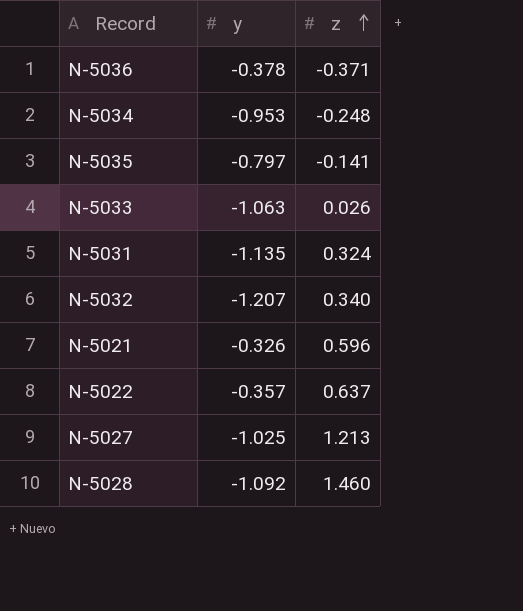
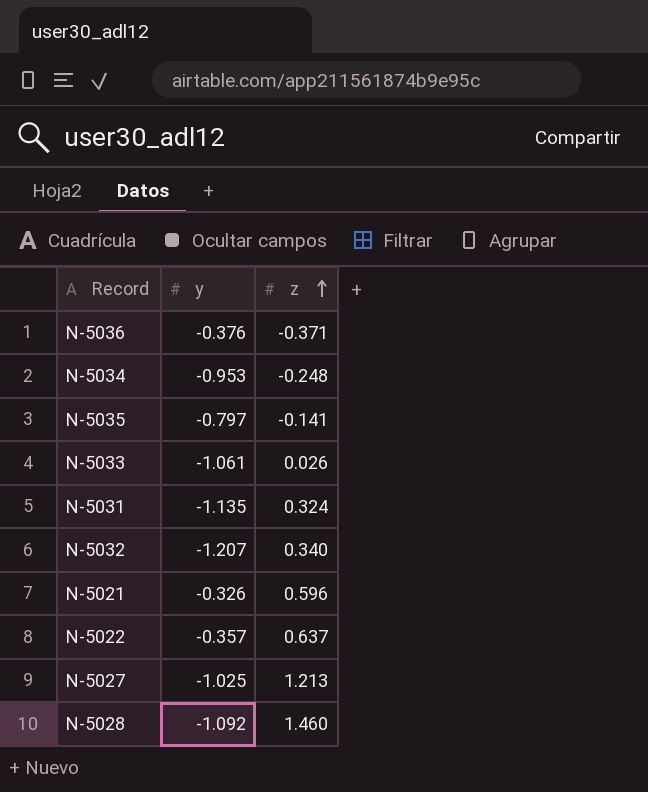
N-5036 | y: -0.378 -> -0.376
N-5033 | y: -1.063 -> -1.061

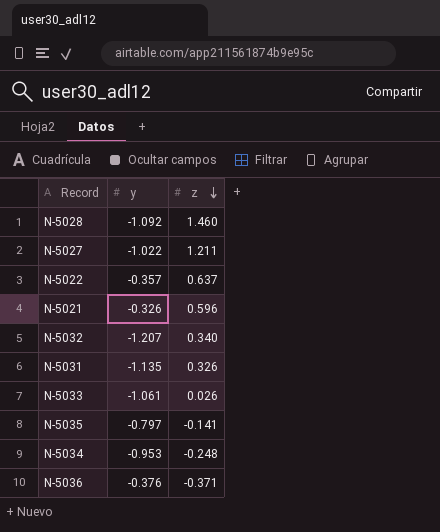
row order: z ascending -> z descending
N-5027 | y: -1.025 -> -1.022
N-5027 | z: 1.213 -> 1.211
N-5031 | z: 0.324 -> 0.326

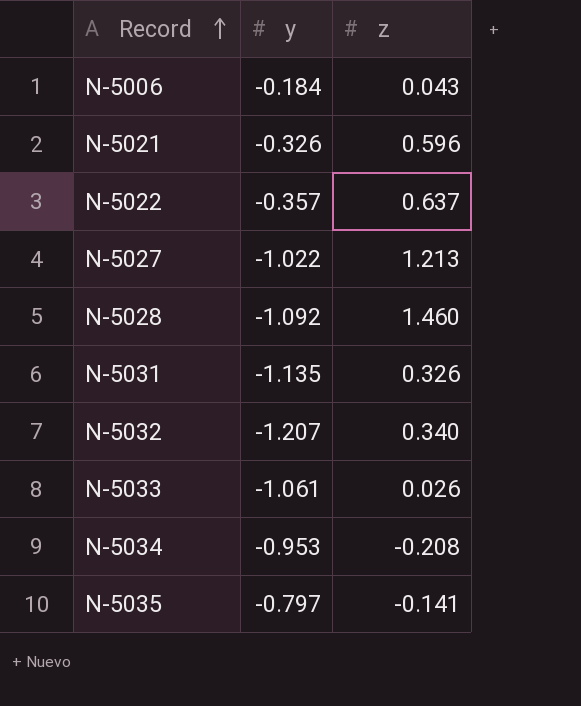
row order: z descending -> Record ascending
row N-5036: -0.376 | -0.371 -> none
row N-5006: none -> -0.184 | 0.043
N-5027 | z: 1.211 -> 1.213
N-5034 | z: -0.248 -> -0.208

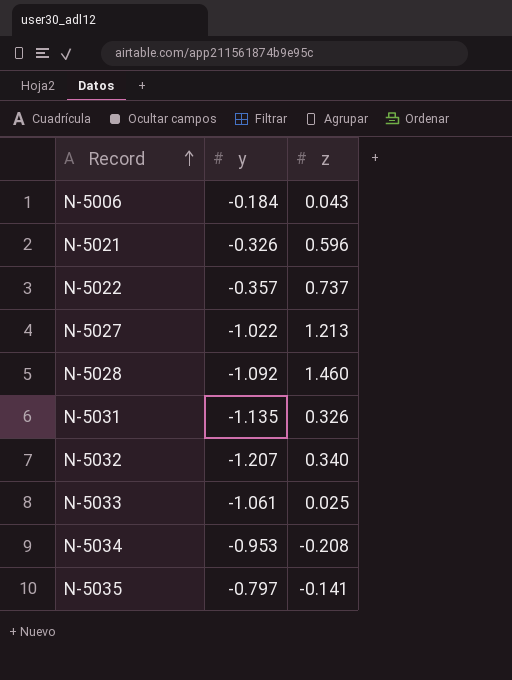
N-5022 | z: 0.637 -> 0.737
N-5033 | z: 0.026 -> 0.025

